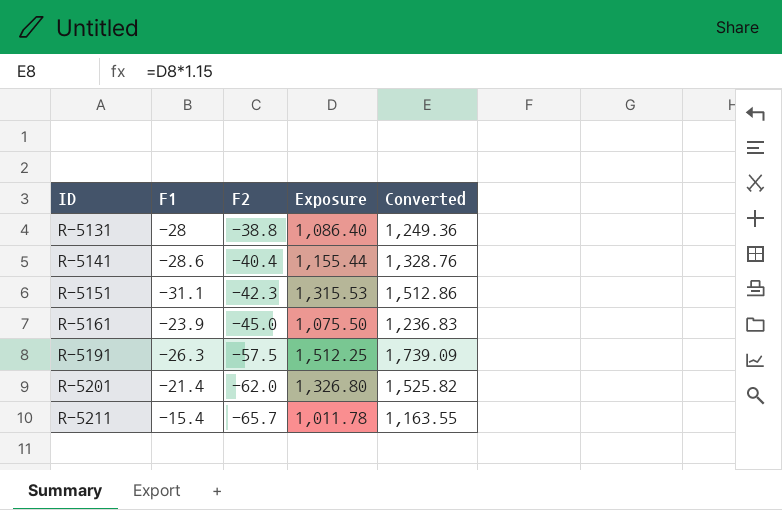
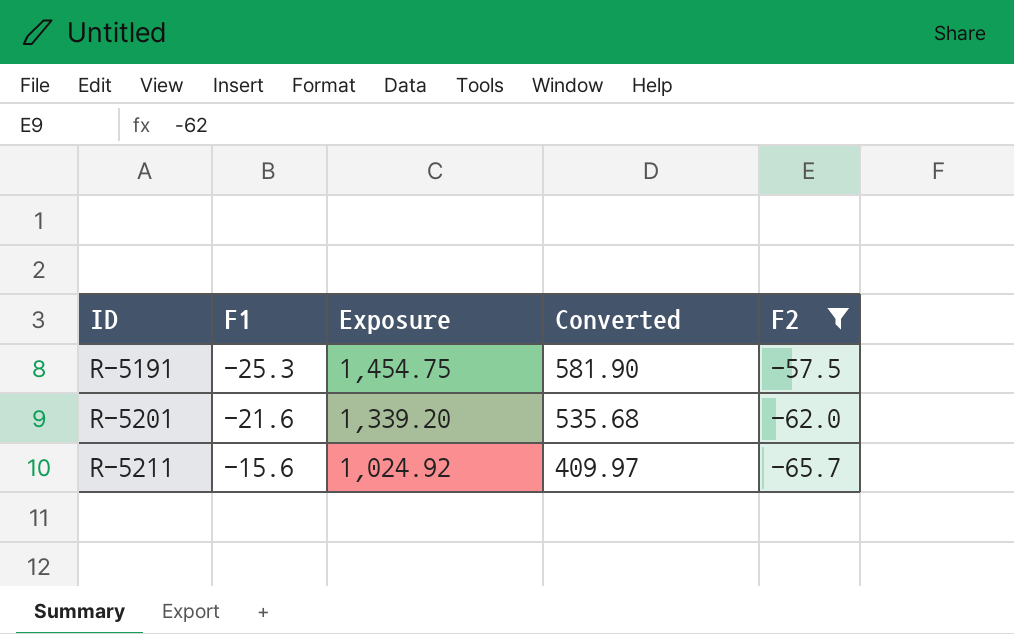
filter: none -> F2 <= -57.5
column Converted | formula: [Exposure] * 1.15 -> [Exposure] * 0.4
column F2 | position: 3 -> 5
R-5191 | F1: -26.3 -> -25.3
R-5191 | Exposure: 1,512.25 -> 1,454.75
R-5201 | F1: -21.4 -> -21.6
R-5201 | Exposure: 1,326.80 -> 1,339.20
R-5211 | F1: -15.4 -> -15.6
R-5211 | Exposure: 1,011.78 -> 1,024.92

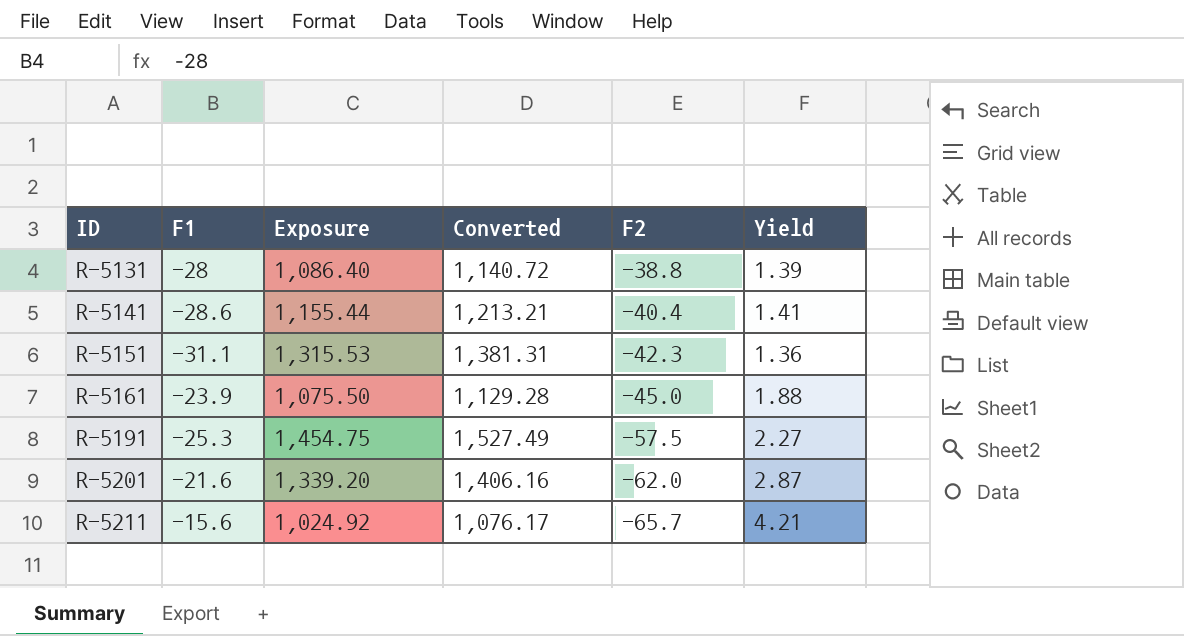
filter: F2 <= -57.5 -> none
column Converted | formula: [Exposure] * 0.4 -> [Exposure] * 1.05
column Yield | formula: none -> [F2] / [F1]

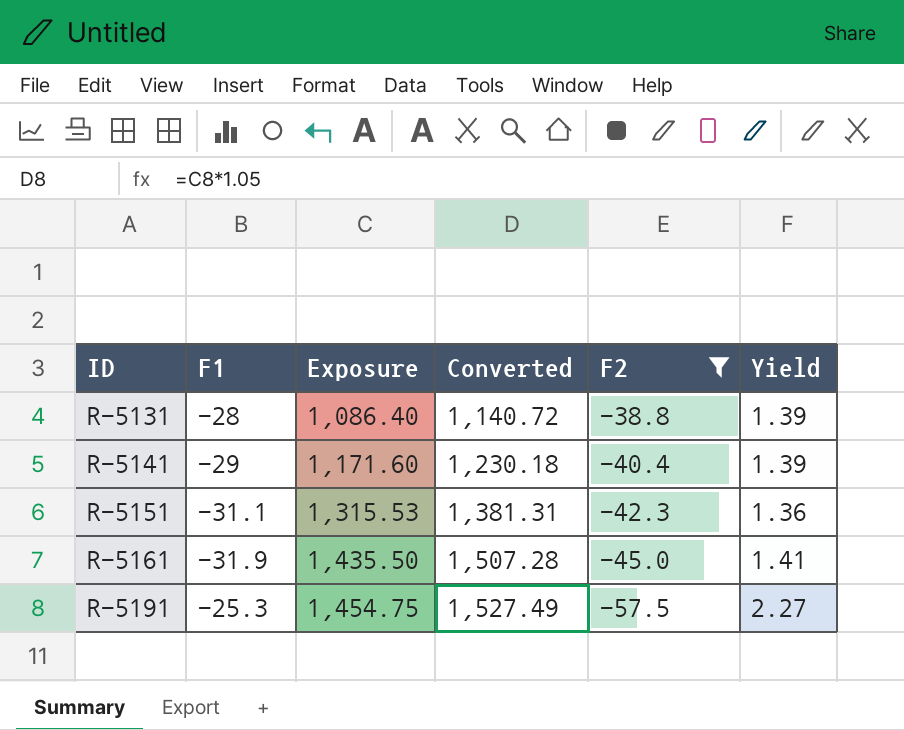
filter: none -> F2 >= -57.5
R-5141 | F1: -28.6 -> -29
R-5141 | Exposure: 1,155.44 -> 1,171.60
R-5141 | Converted: 1,213.21 -> 1,230.18
R-5141 | Yield: 1.41 -> 1.39
R-5161 | F1: -23.9 -> -31.9
R-5161 | Exposure: 1,075.50 -> 1,435.50
R-5161 | Converted: 1,129.28 -> 1,507.28
R-5161 | Yield: 1.88 -> 1.41

